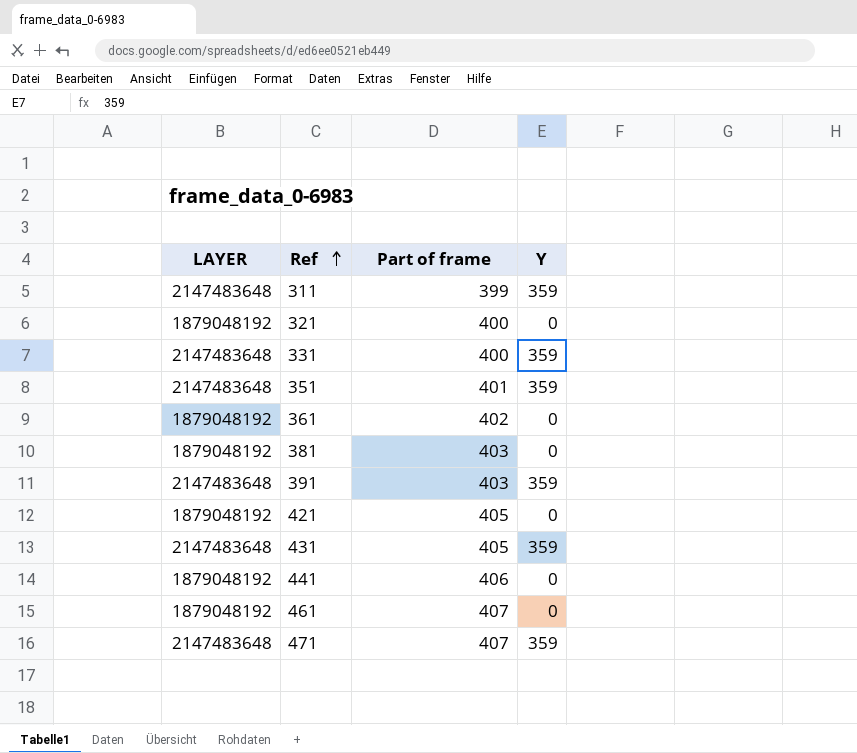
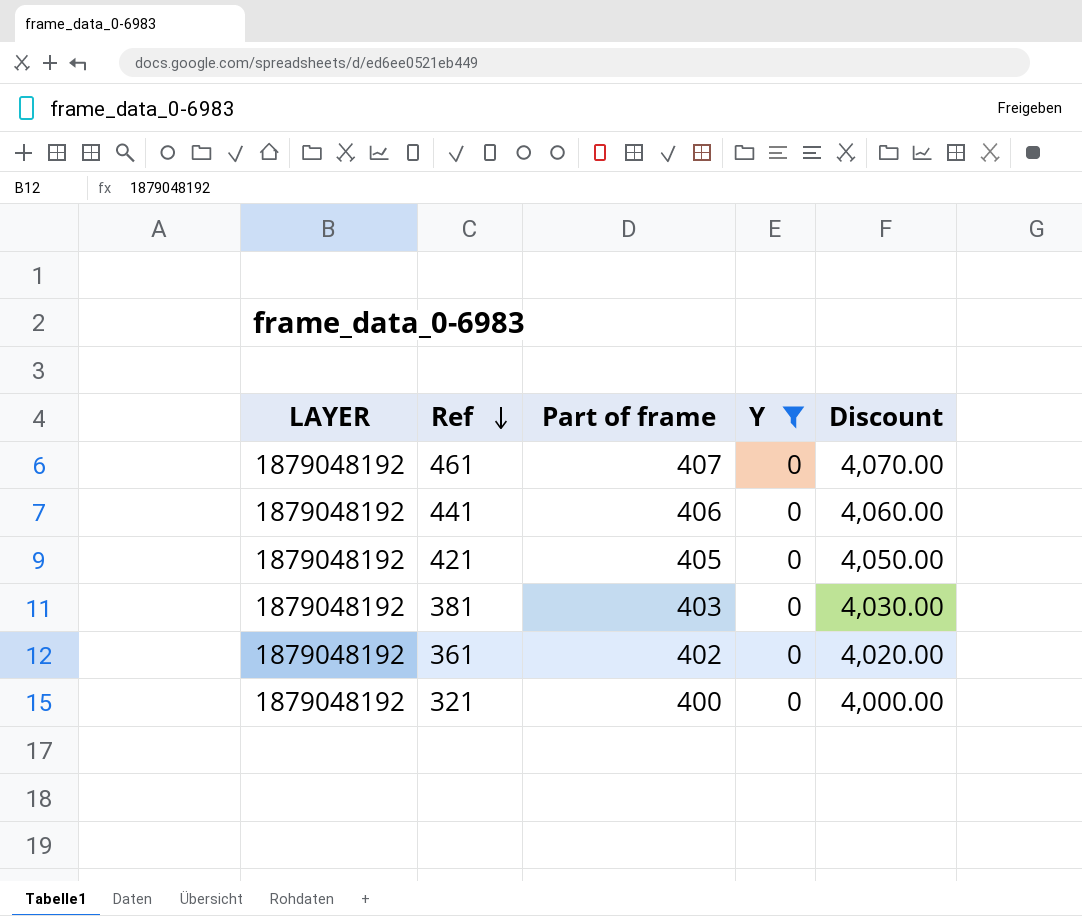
filter: none -> Y = 0
row order: Ref ascending -> Ref descending
column Discount | formula: none -> [Part of frame] * 10

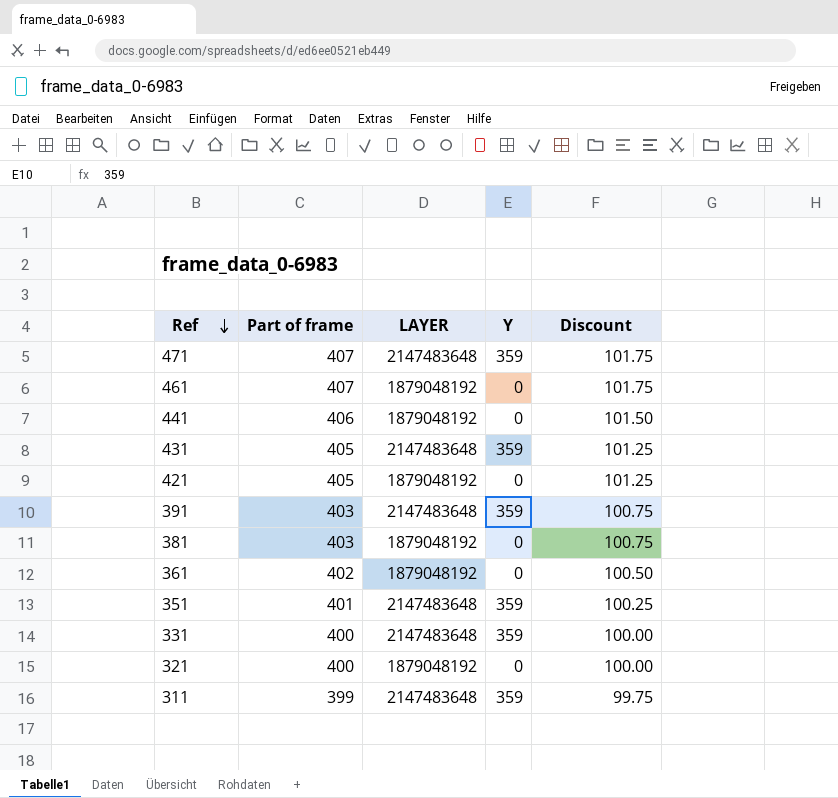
filter: Y = 0 -> none
column LAYER | position: 1 -> 3
column Discount | formula: [Part of frame] * 10 -> [Part of frame] * 0.25

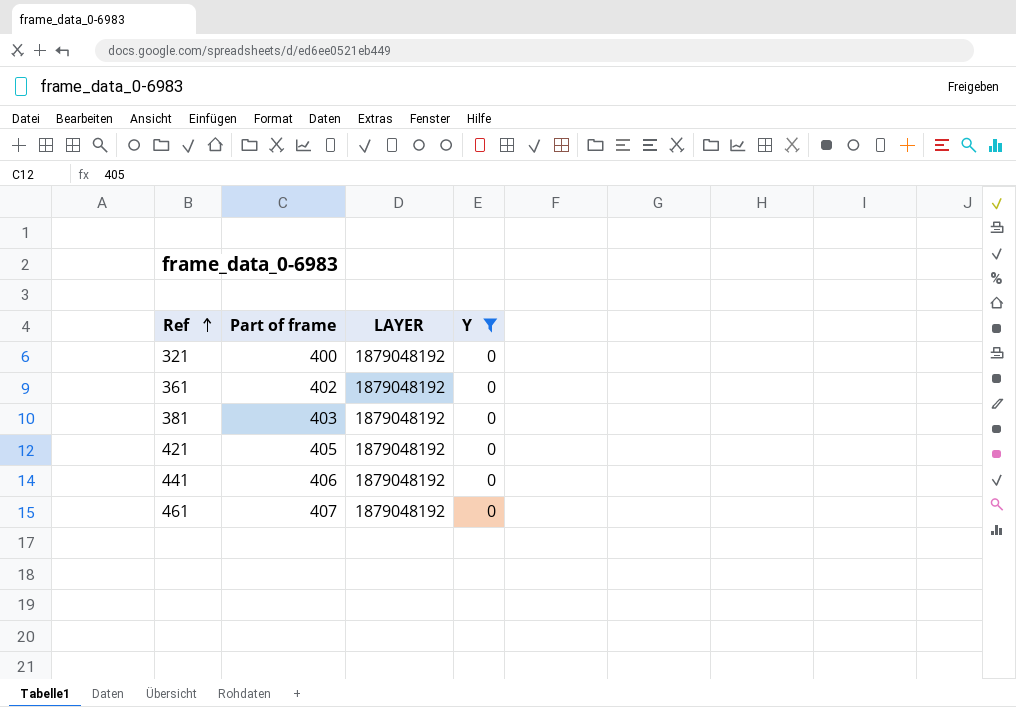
filter: none -> Y = 0
row order: Ref descending -> Ref ascending
column Discount | formula: [Part of frame] * 0.25 -> none

